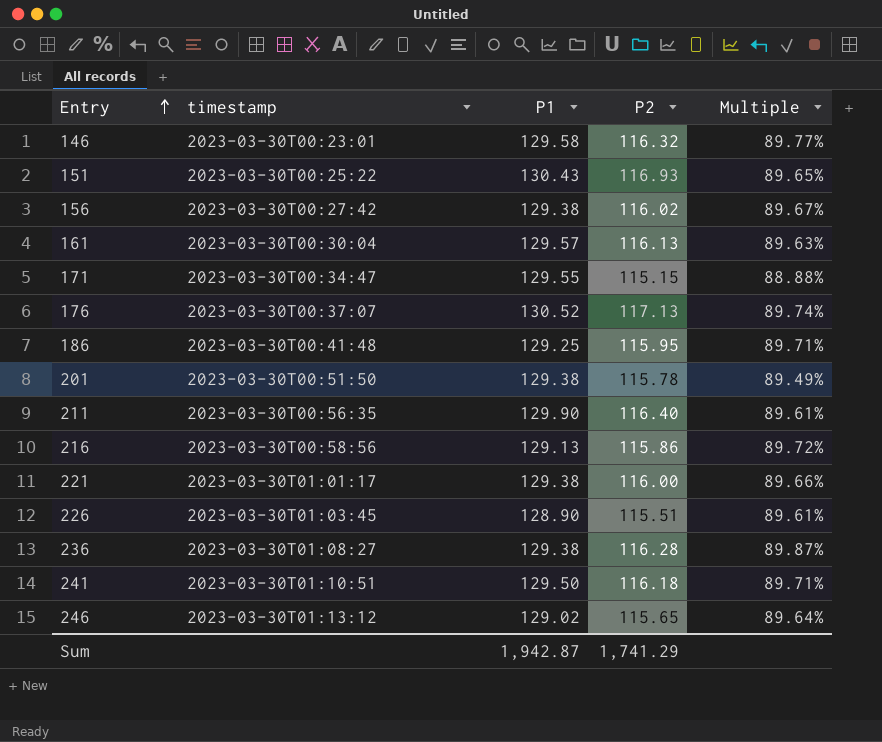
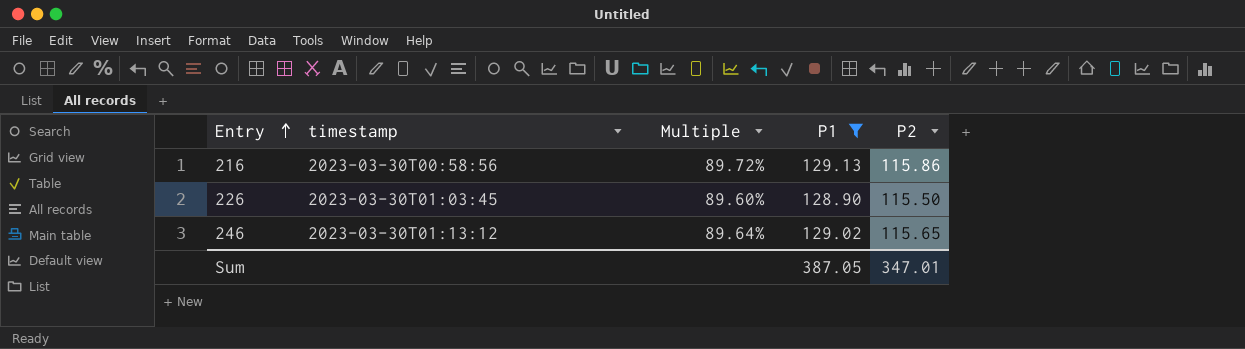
filter: none -> P1 <= 129.13
column Multiple | position: 5 -> 3
226 | Multiple: 89.61% -> 89.60%
226 | P2: 115.51 -> 115.50
Sum | P1: 1,942.87 -> 387.05
Sum | P2: 1,741.29 -> 347.01

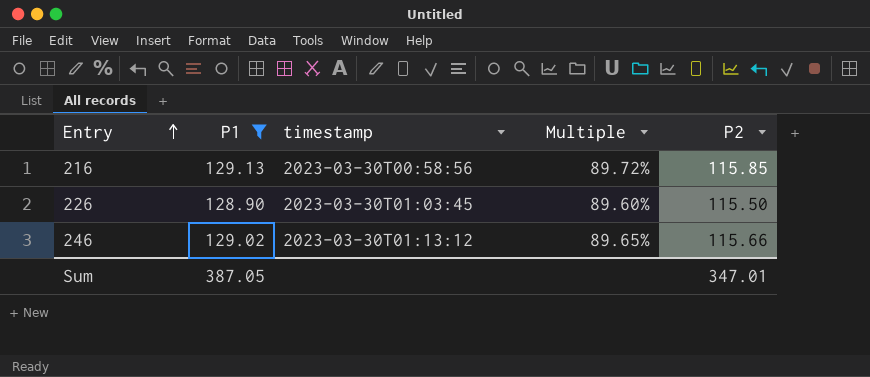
column P1 | position: 4 -> 2
216 | P2: 115.86 -> 115.85
246 | Multiple: 89.64% -> 89.65%
246 | P2: 115.65 -> 115.66

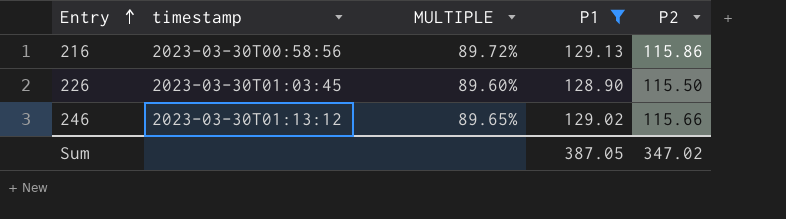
column name: Multiple -> MULTIPLE
column P1 | position: 2 -> 4
216 | P2: 115.85 -> 115.86
Sum | P2: 347.01 -> 347.02

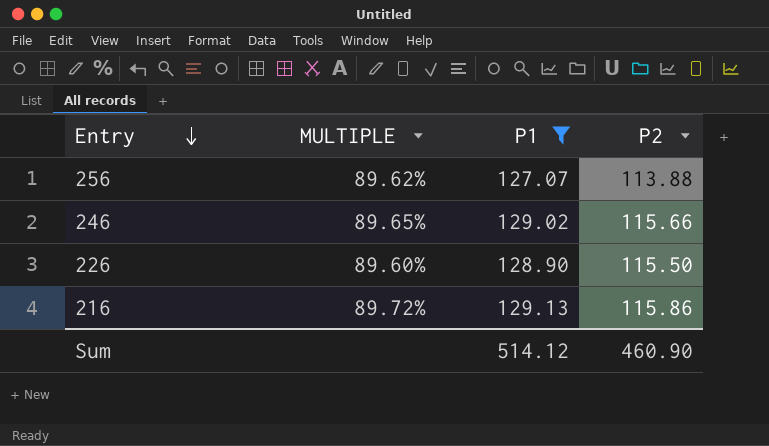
row order: Entry ascending -> Entry descending
column timestamp | position: 2 -> none
row 256: none -> 89.62% | 127.07 | 113.88
Sum | P1: 387.05 -> 514.12
Sum | P2: 347.02 -> 460.90

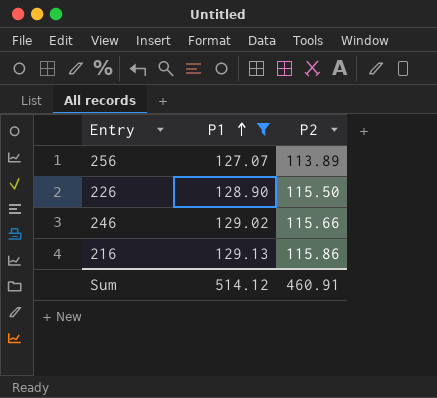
row order: Entry descending -> P1 ascending
column MULTIPLE | formula: [P2] / [P1] -> none
256 | P2: 113.88 -> 113.89
Sum | P2: 460.90 -> 460.91

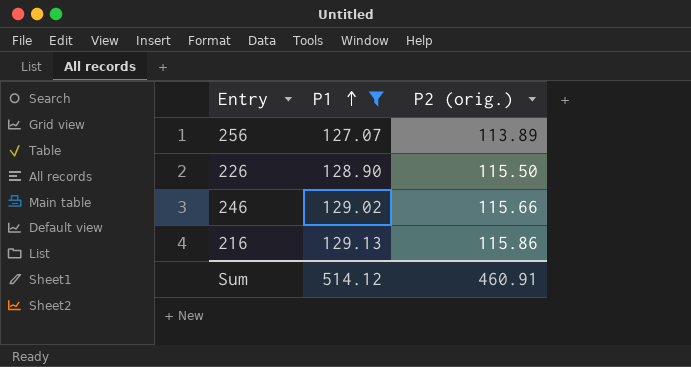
column name: P2 -> P2 (orig.)

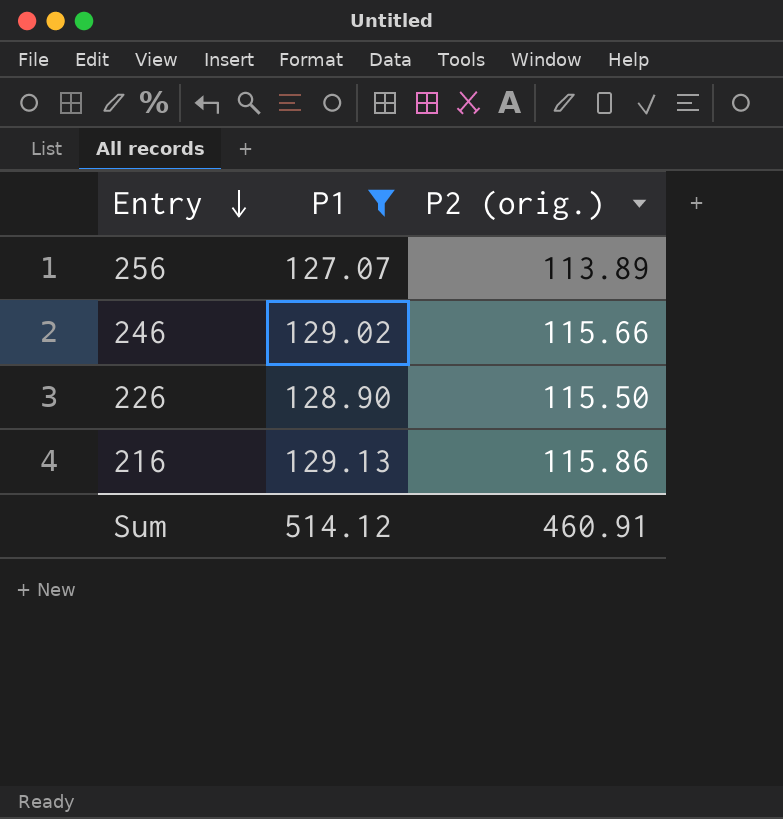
row order: P1 ascending -> Entry descending

